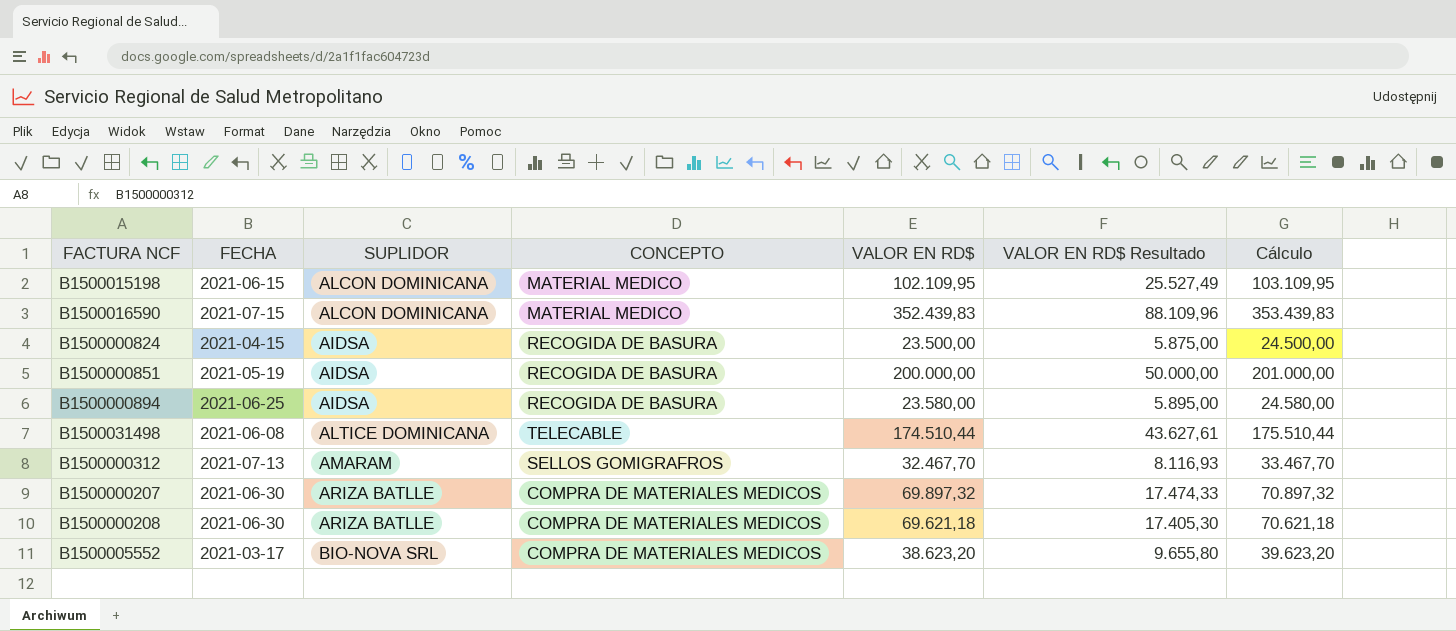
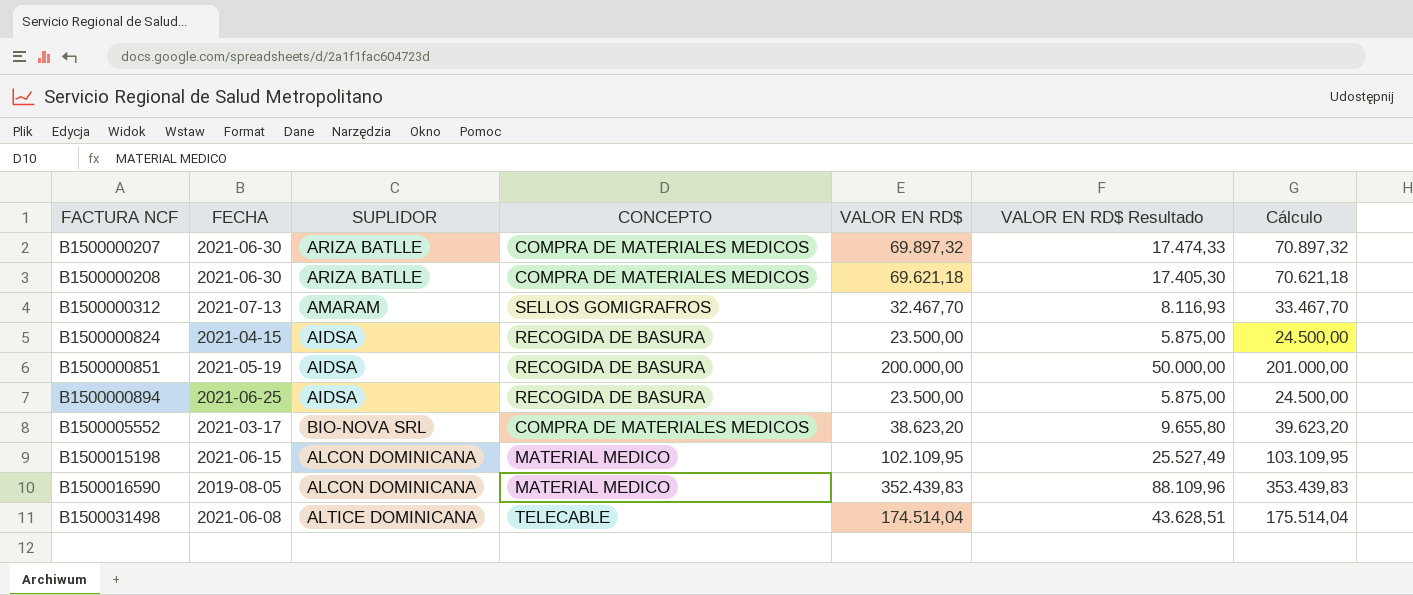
row order: none -> FACTURA NCF ascending
B1500000894 | VALOR EN RD$: 23.580,00 -> 23.500,00
B1500000894 | VALOR EN RD$ Resultado: 5.895,00 -> 5.875,00
B1500000894 | Cálculo: 24.580,00 -> 24.500,00
B1500016590 | FECHA: 2021-07-15 -> 2019-08-05
B1500031498 | VALOR EN RD$: 174.510,44 -> 174.514,04
B1500031498 | VALOR EN RD$ Resultado: 43.627,61 -> 43.628,51
B1500031498 | Cálculo: 175.510,44 -> 175.514,04

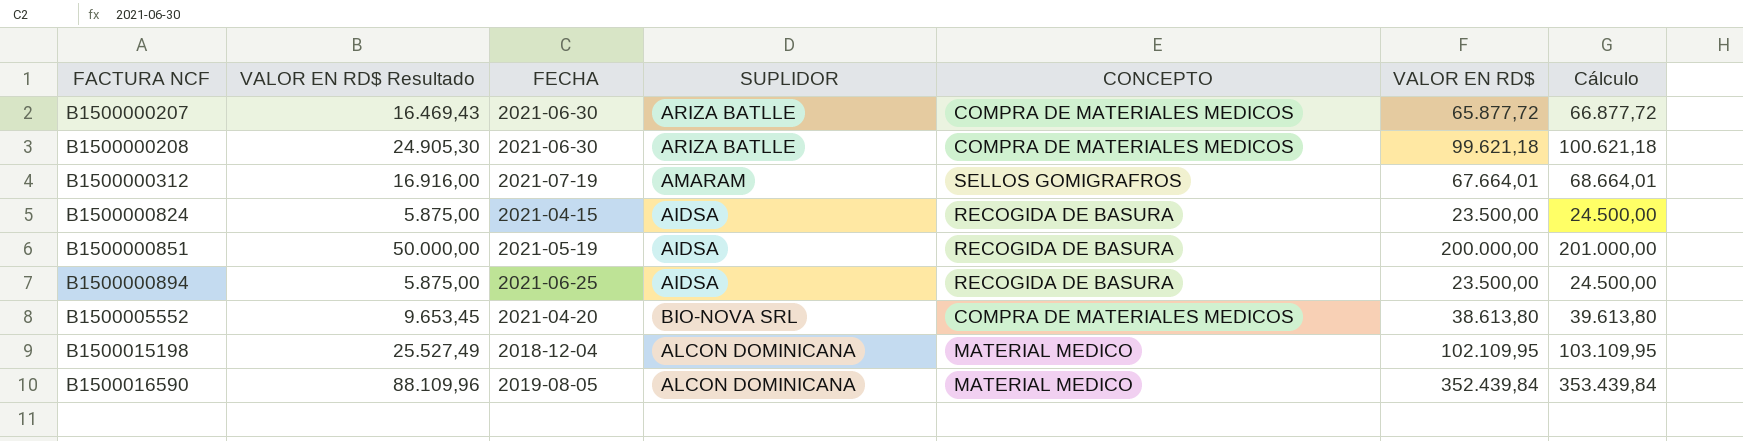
column VALOR EN RD$ Resultado | position: 6 -> 2
row B1500031498: 2021-06-08 | ALTICE DOMINICANA | TELECABLE | 174.514,04 | 43.628,51 | 175.514,04 -> none
B1500000207 | VALOR EN RD$ Resultado: 17.474,33 -> 16.469,43
B1500000207 | VALOR EN RD$: 69.897,32 -> 65.877,72
B1500000207 | Cálculo: 70.897,32 -> 66.877,72
B1500000208 | VALOR EN RD$ Resultado: 17.405,30 -> 24.905,30
B1500000208 | VALOR EN RD$: 69.621,18 -> 99.621,18
B1500000208 | Cálculo: 70.621,18 -> 100.621,18
B1500000312 | VALOR EN RD$ Resultado: 8.116,93 -> 16.916,00
B1500000312 | FECHA: 2021-07-13 -> 2021-07-19
B1500000312 | VALOR EN RD$: 32.467,70 -> 67.664,01
B1500000312 | Cálculo: 33.467,70 -> 68.664,01
B1500005552 | VALOR EN RD$ Resultado: 9.655,80 -> 9.653,45
B1500005552 | FECHA: 2021-03-17 -> 2021-04-20
B1500005552 | VALOR EN RD$: 38.623,20 -> 38.613,80
B1500005552 | Cálculo: 39.623,20 -> 39.613,80
B1500015198 | FECHA: 2021-06-15 -> 2018-12-04
B1500016590 | VALOR EN RD$: 352.439,83 -> 352.439,84
B1500016590 | Cálculo: 353.439,83 -> 353.439,84

